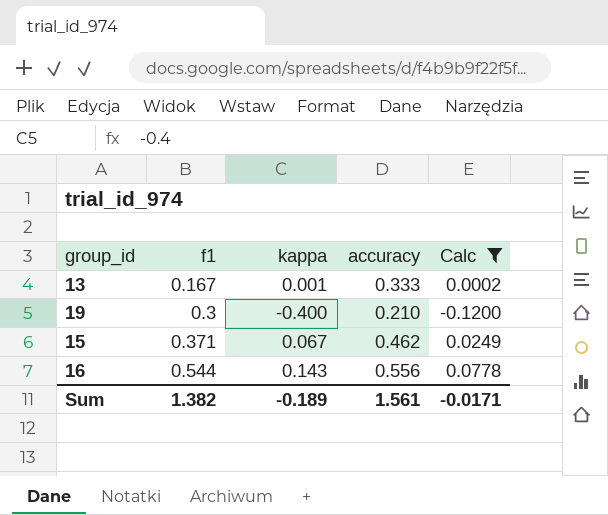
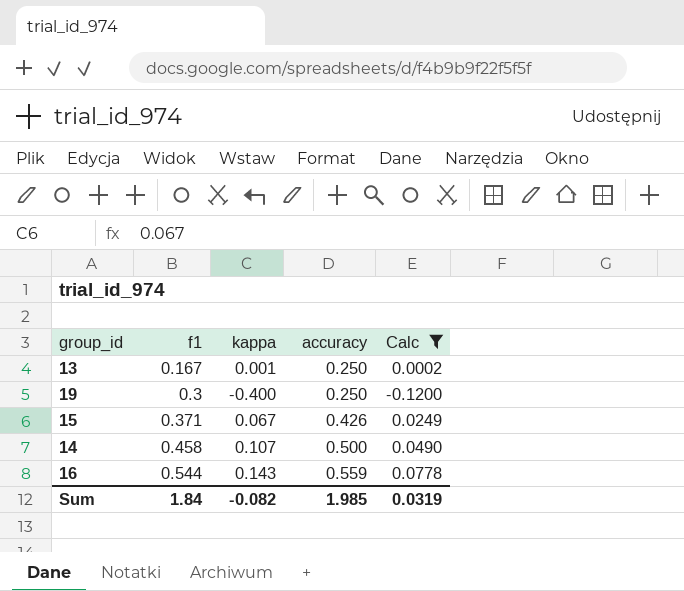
13 | accuracy: 0.333 -> 0.250
19 | accuracy: 0.210 -> 0.250
15 | accuracy: 0.462 -> 0.426
row 14: none -> 0.458 | 0.107 | 0.500 | 0.0490
16 | accuracy: 0.556 -> 0.559
Sum | f1: 1.382 -> 1.84
Sum | kappa: -0.189 -> -0.082
Sum | accuracy: 1.561 -> 1.985
Sum | Calc: -0.0171 -> 0.0319

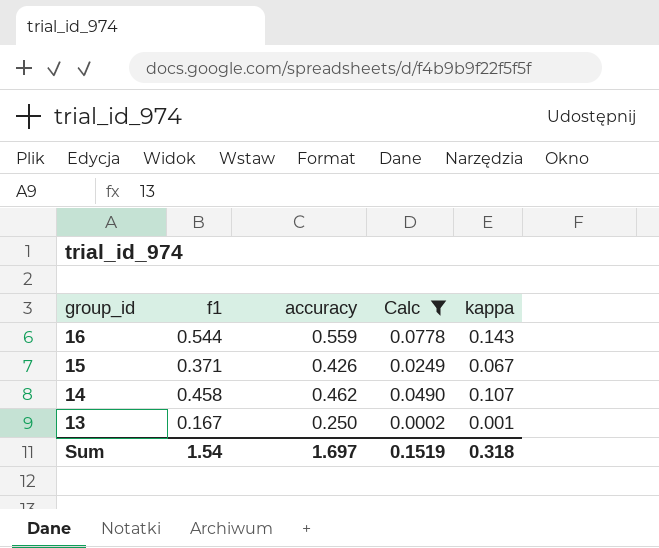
row order: f1 ascending -> group_id descending
column kappa | position: 3 -> 5
row 19: 0.3 | -0.400 | 0.250 | -0.1200 -> none
14 | accuracy: 0.500 -> 0.462
Sum | f1: 1.84 -> 1.54
Sum | accuracy: 1.985 -> 1.697
Sum | Calc: 0.0319 -> 0.1519
Sum | kappa: -0.082 -> 0.318

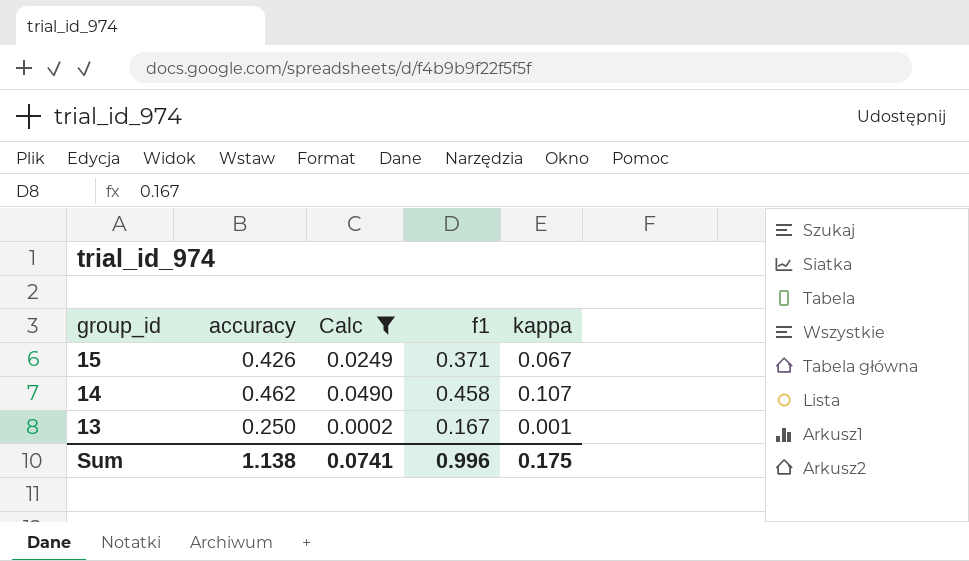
column f1 | position: 2 -> 4
row 16: 0.544 | 0.559 | 0.0778 | 0.143 -> none
Sum | accuracy: 1.697 -> 1.138
Sum | Calc: 0.1519 -> 0.0741
Sum | f1: 1.54 -> 0.996
Sum | kappa: 0.318 -> 0.175

